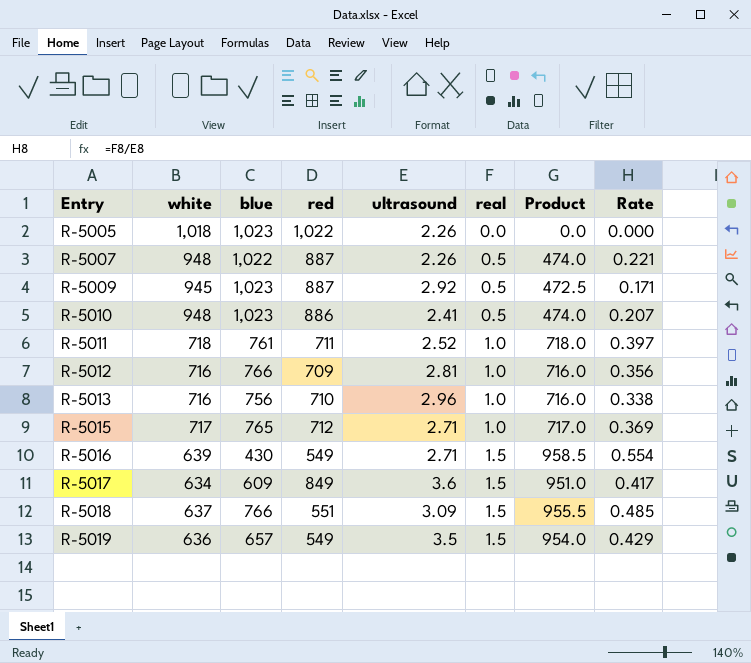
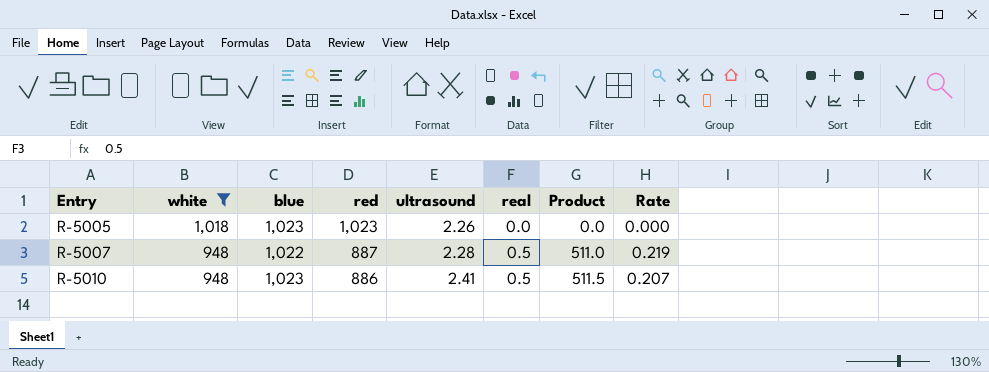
filter: none -> white >= 948
column Product | formula: [white] * [real] -> [blue] * [real]
R-5005 | red: 1,022 -> 1,023
R-5007 | ultrasound: 2.26 -> 2.28
R-5007 | Rate: 0.221 -> 0.219

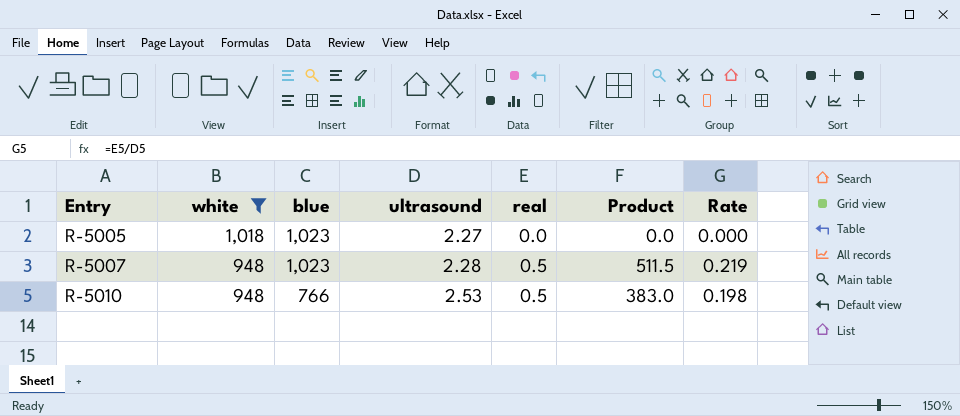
column red | position: 4 -> none
R-5005 | ultrasound: 2.26 -> 2.27
R-5007 | blue: 1,022 -> 1,023
R-5007 | Product: 511.0 -> 511.5
R-5010 | blue: 1,023 -> 766
R-5010 | ultrasound: 2.41 -> 2.53
R-5010 | Product: 511.5 -> 383.0
R-5010 | Rate: 0.207 -> 0.198

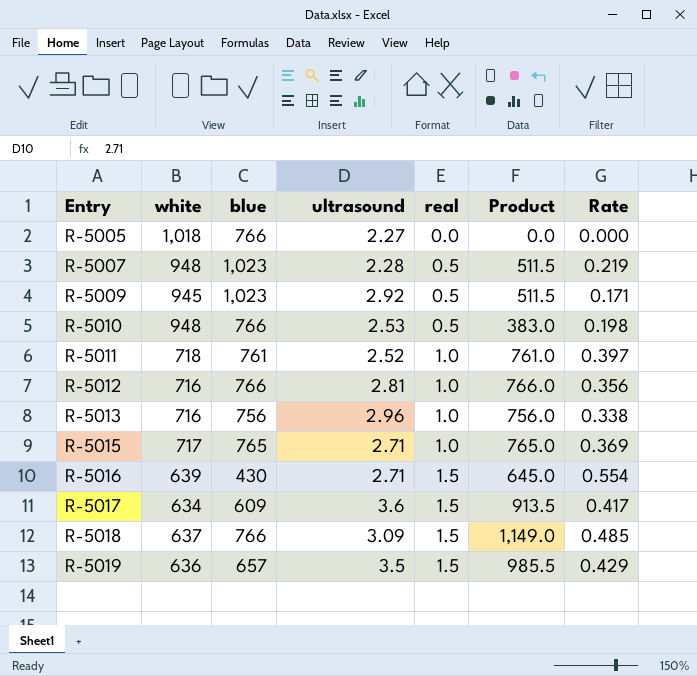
filter: white >= 948 -> none
R-5005 | blue: 1,023 -> 766

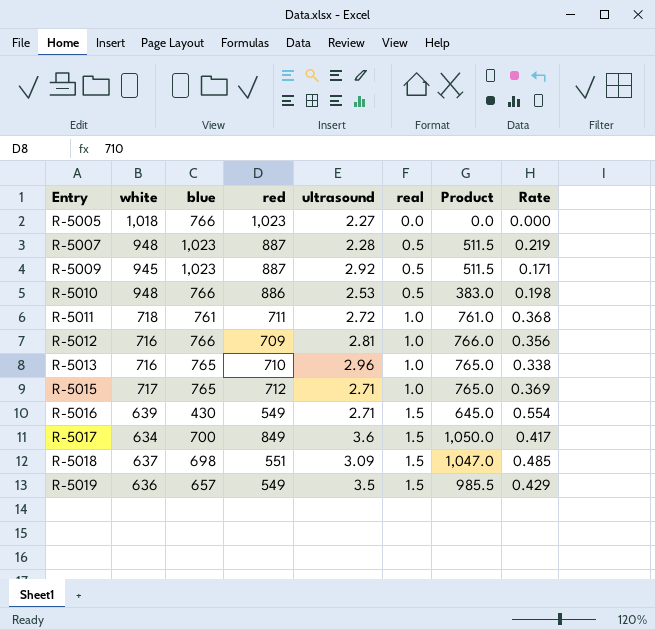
column red | position: none -> 4
R-5011 | ultrasound: 2.52 -> 2.72
R-5011 | Rate: 0.397 -> 0.368
R-5013 | blue: 756 -> 765
R-5013 | Product: 756.0 -> 765.0
R-5017 | blue: 609 -> 700
R-5017 | Product: 913.5 -> 1,050.0
R-5018 | blue: 766 -> 698
R-5018 | Product: 1,149.0 -> 1,047.0

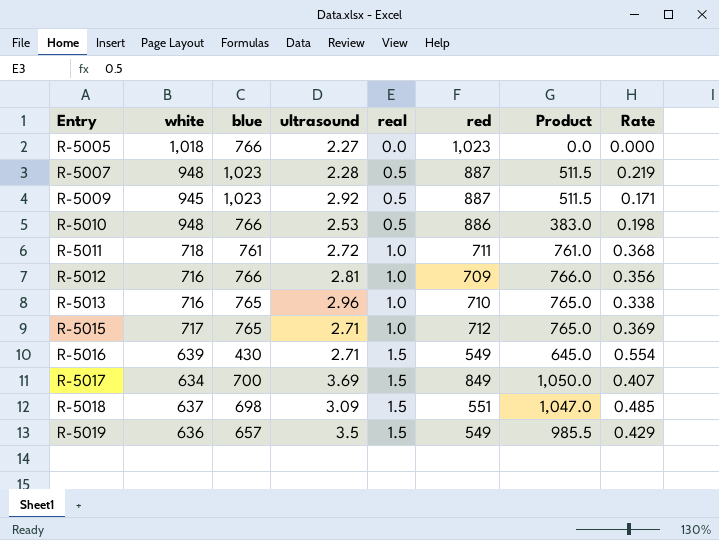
column red | position: 4 -> 6
R-5017 | ultrasound: 3.6 -> 3.69
R-5017 | Rate: 0.417 -> 0.407

